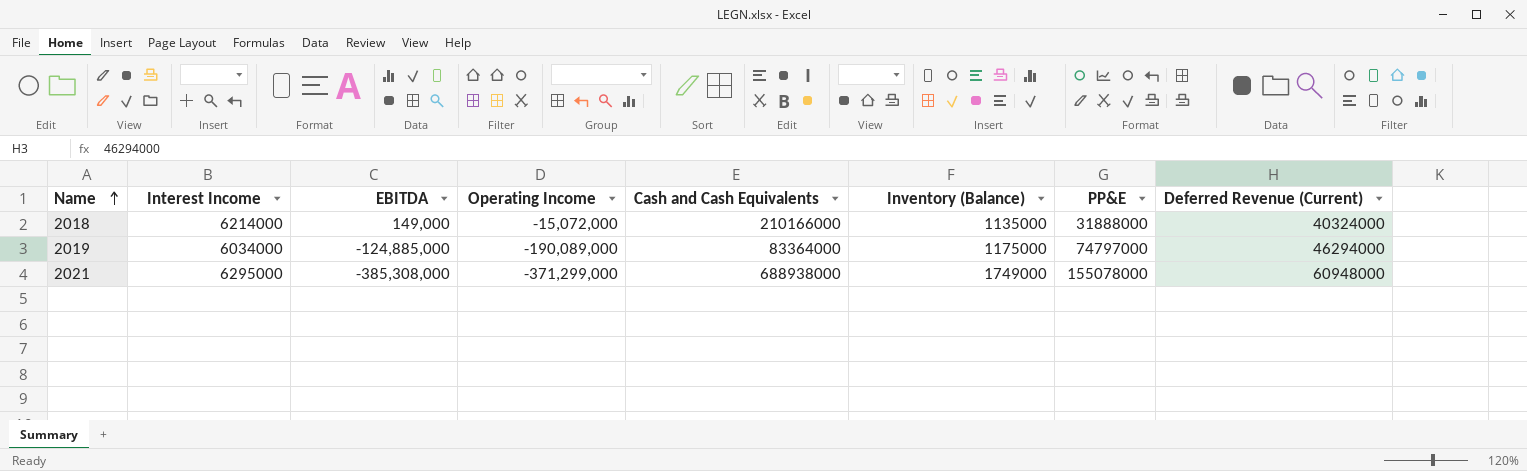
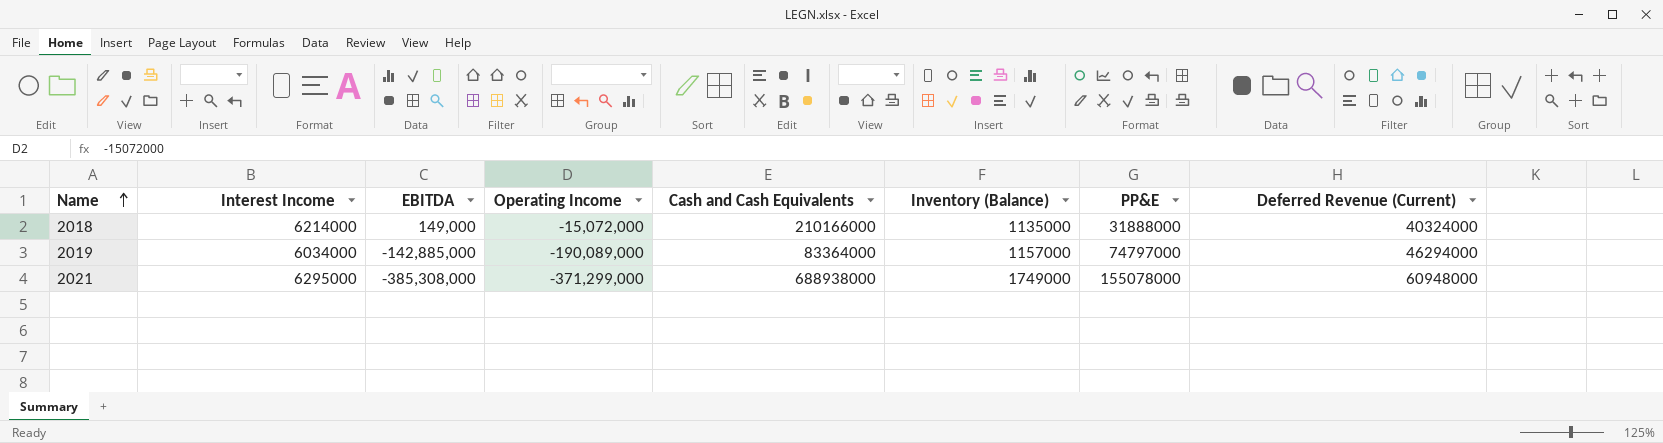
2019 | EBITDA: -124,885,000 -> -142,885,000
2019 | Inventory (Balance): 1175000 -> 1157000

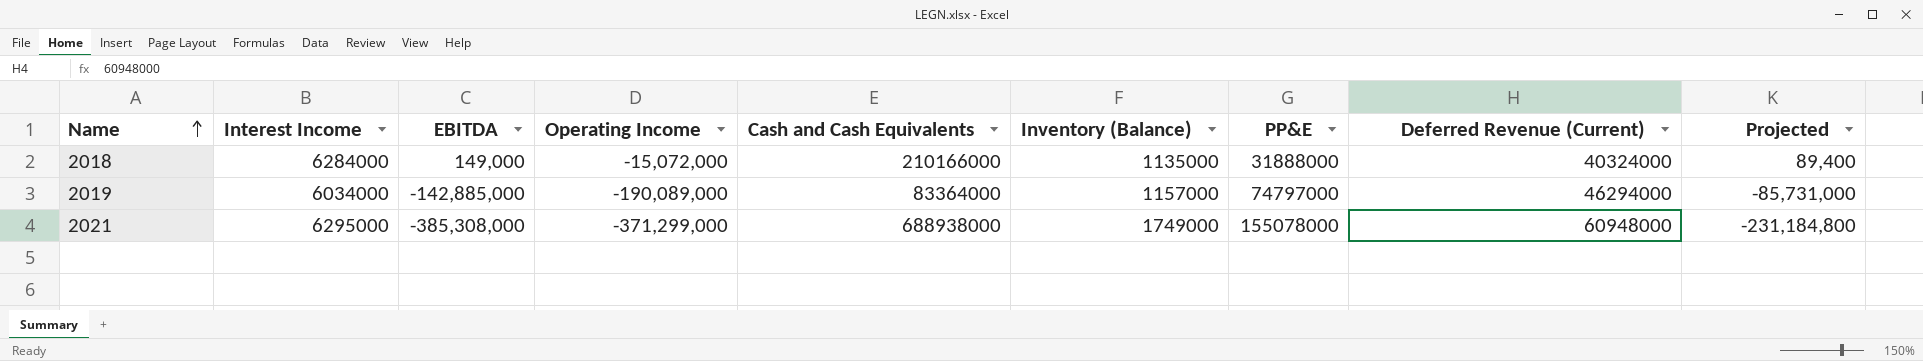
column Projected | formula: none -> [EBITDA] * 0.6
2018 | Interest Income: 6214000 -> 6284000

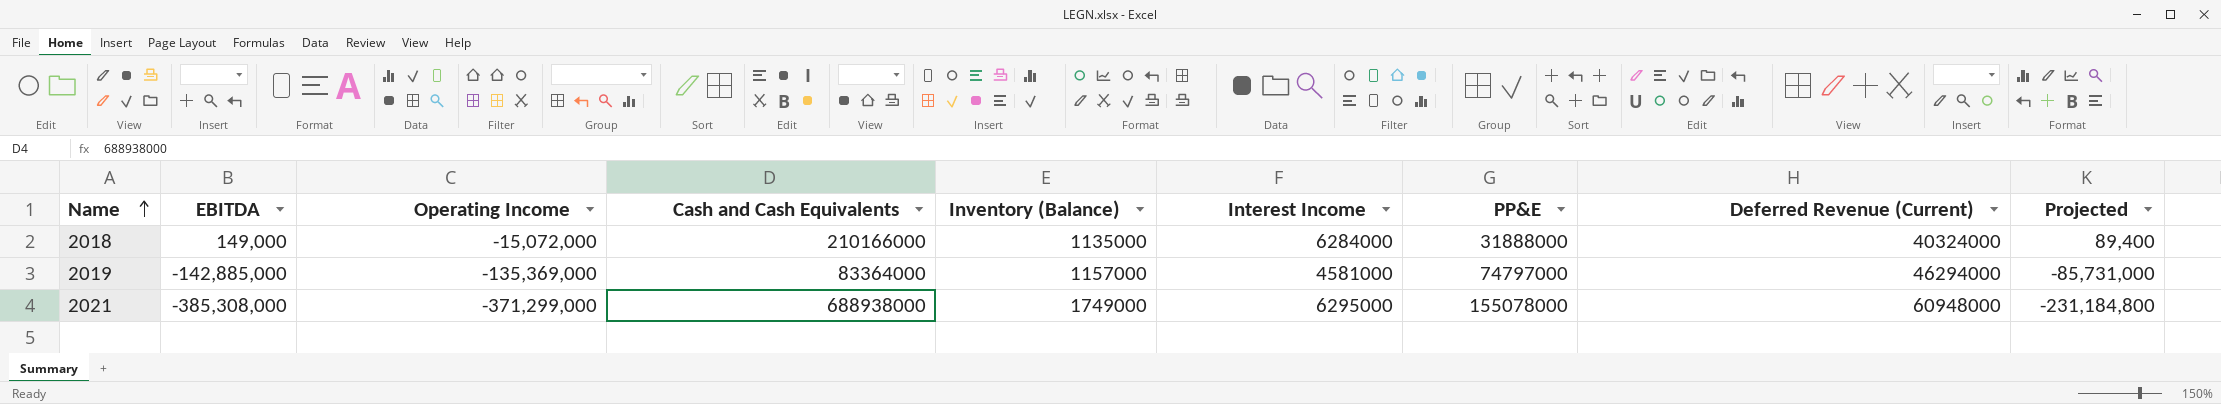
column Interest Income | position: 2 -> 6
2019 | Operating Income: -190,089,000 -> -135,369,000
2019 | Interest Income: 6034000 -> 4581000

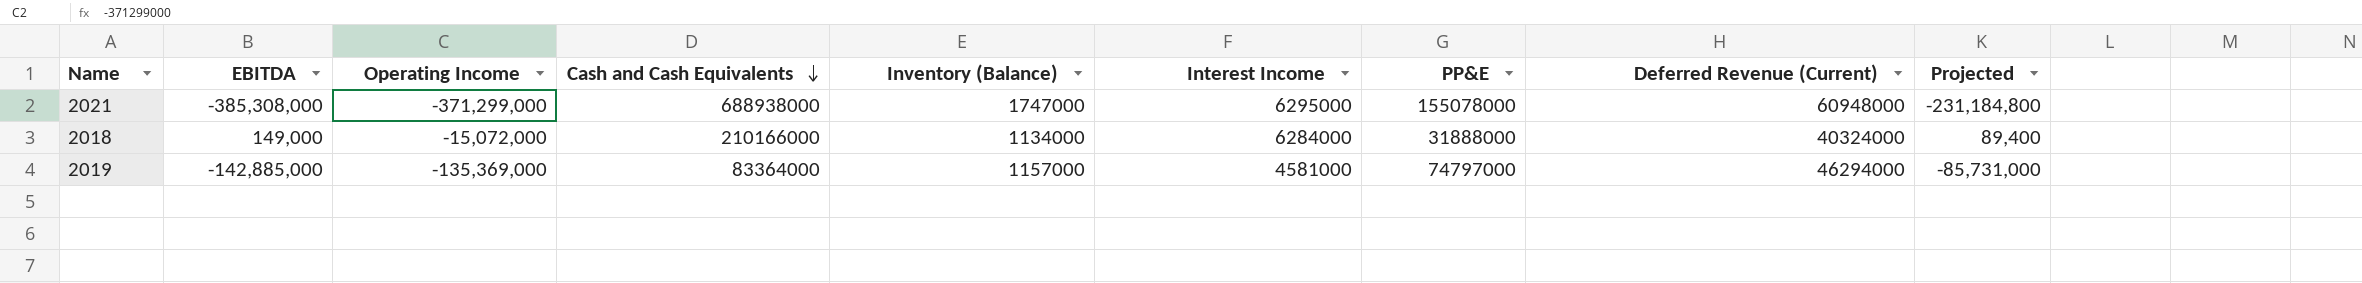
row order: Name ascending -> Cash and Cash Equivalents descending
2021 | Inventory (Balance): 1749000 -> 1747000
2018 | Inventory (Balance): 1135000 -> 1134000

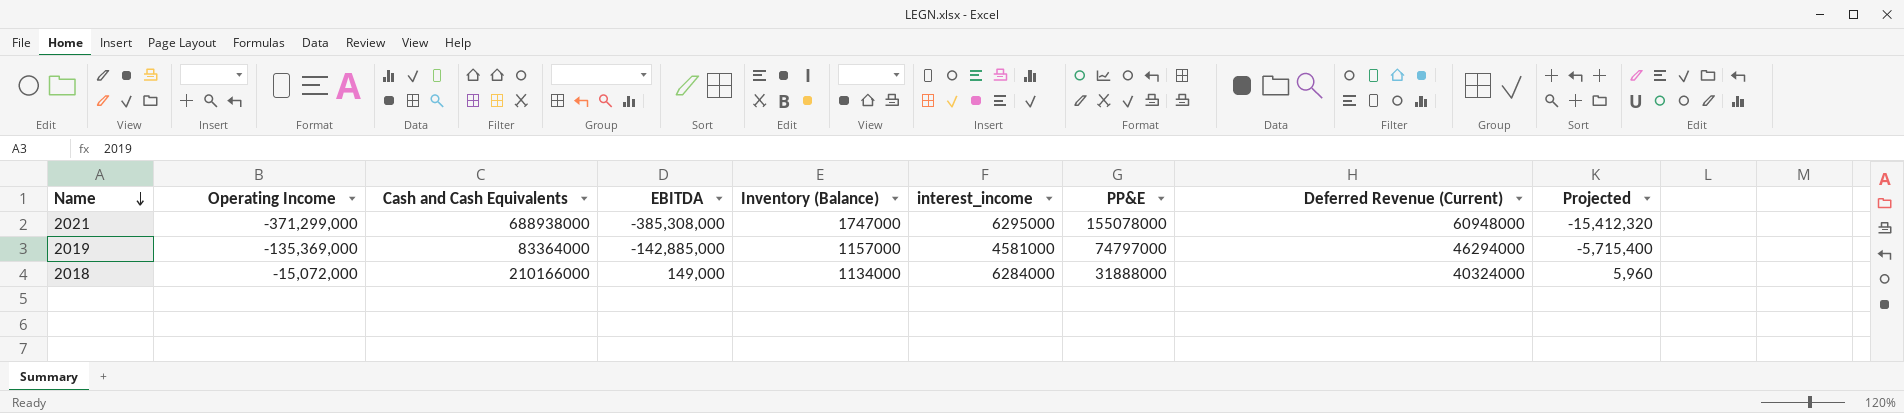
row order: Cash and Cash Equivalents descending -> Name descending
column EBITDA | position: 2 -> 4
column name: Interest Income -> interest_income
column Projected | formula: [EBITDA] * 0.6 -> [EBITDA] * 0.04

